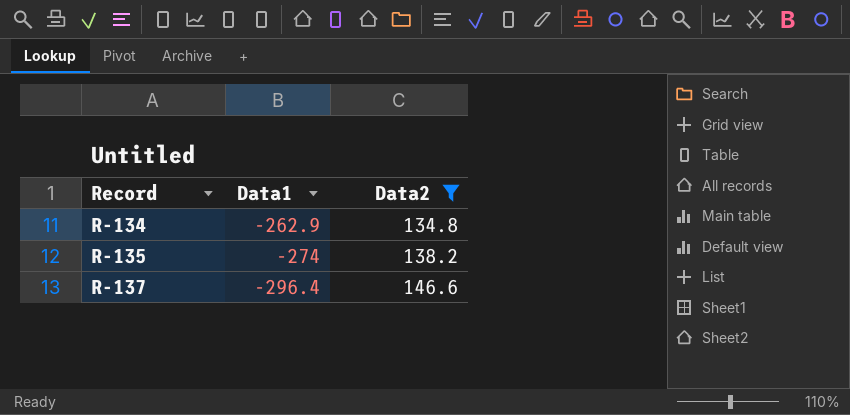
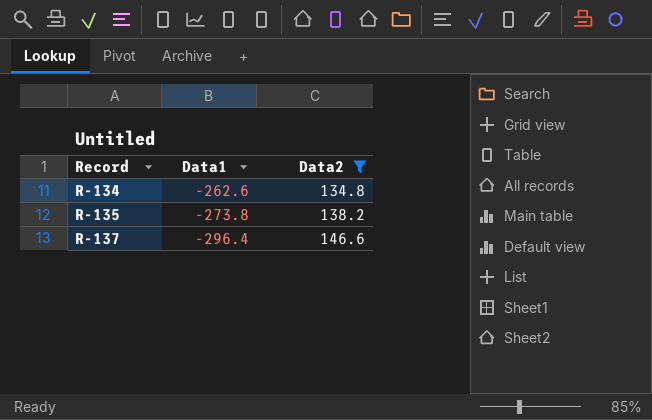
R-134 | Data1: -262.9 -> -262.6
R-135 | Data1: -274 -> -273.8

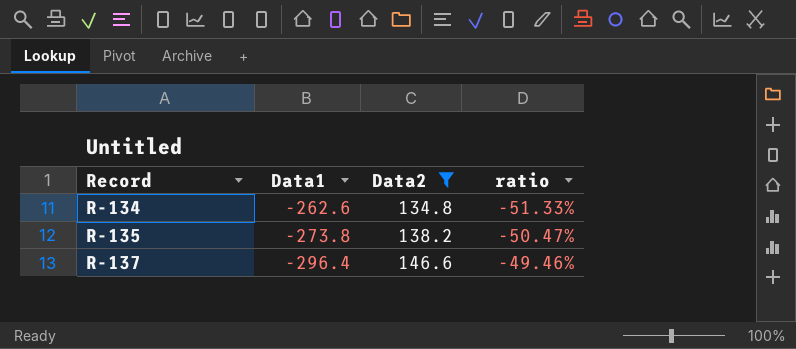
column ratio | formula: none -> [Data2] / [Data1]

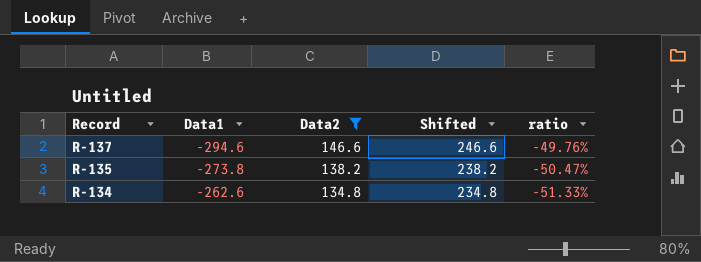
row order: Record ascending -> Record descending
column Shifted | formula: none -> [Data2] + 100
R-137 | Data1: -296.4 -> -294.6
R-137 | ratio: -49.46% -> -49.76%

